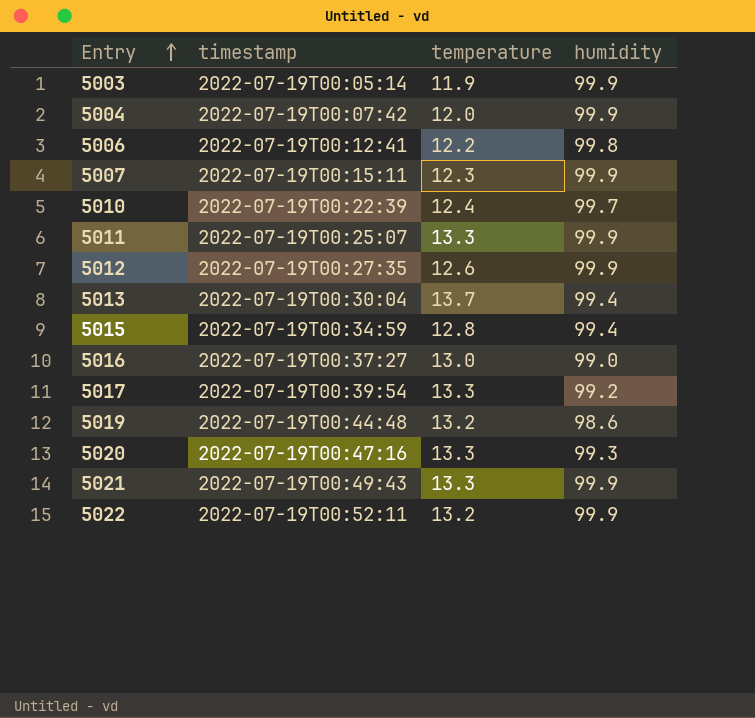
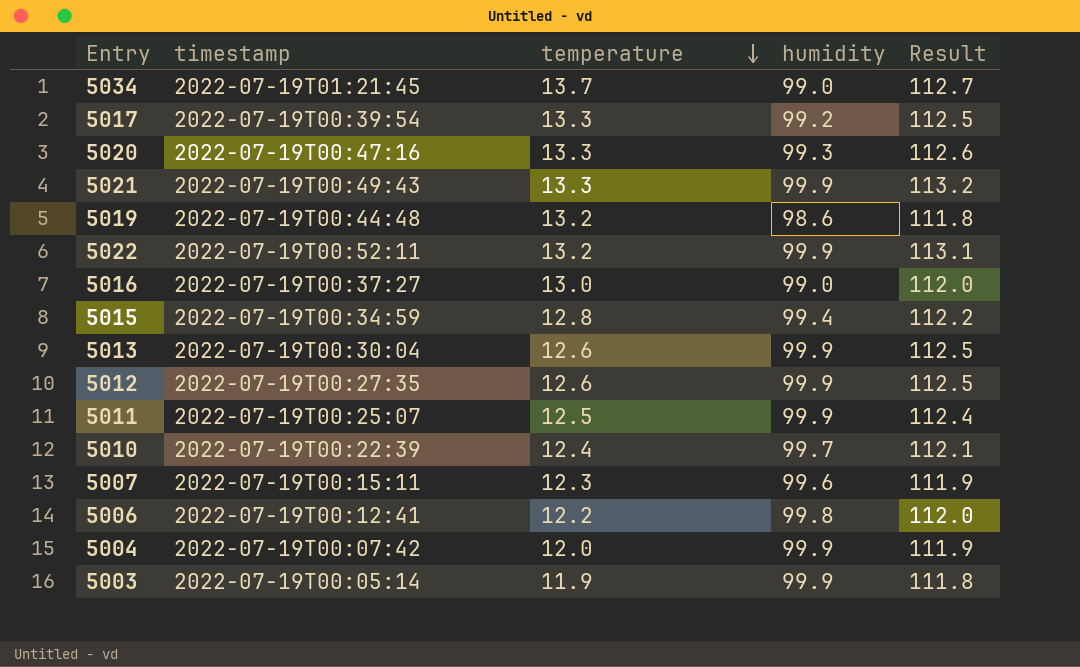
row order: Entry ascending -> temperature descending
column Result | formula: none -> [temperature] + [humidity]
row 5034: none -> 2022-07-19T01:21:45 | 13.7 | 99.0 | 112.7
5013 | temperature: 13.7 -> 12.6
5013 | humidity: 99.4 -> 99.9
5011 | temperature: 13.3 -> 12.5
5007 | humidity: 99.9 -> 99.6

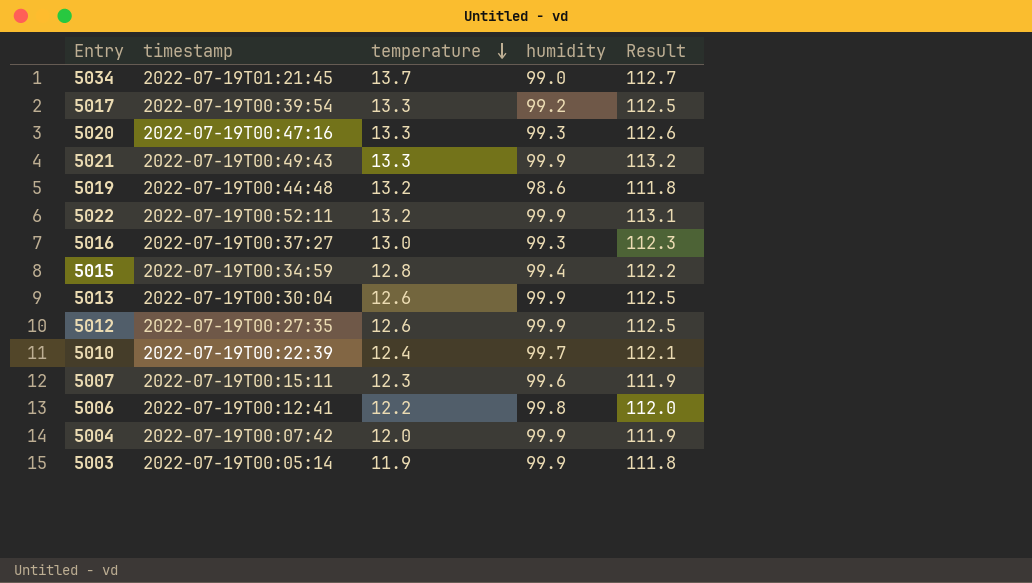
row 5011: 2022-07-19T00:25:07 | 12.5 | 99.9 | 112.4 -> none
5016 | humidity: 99.0 -> 99.3
5016 | Result: 112.0 -> 112.3

